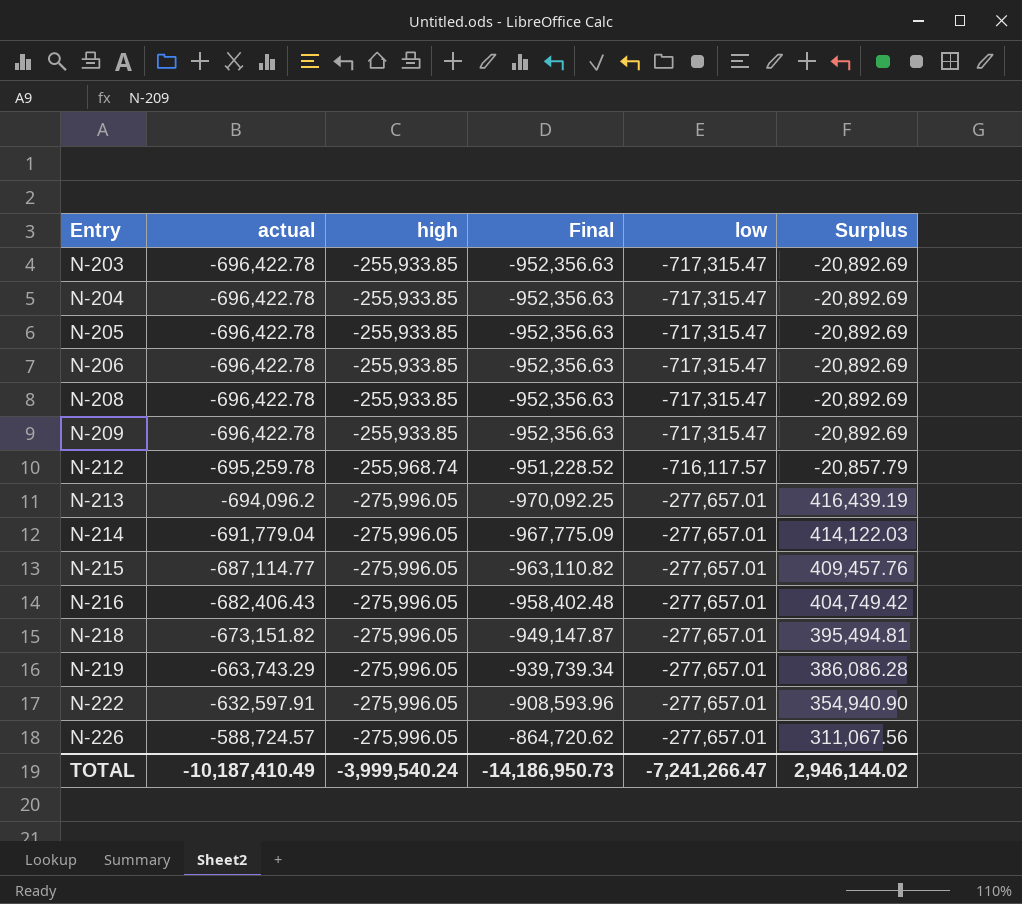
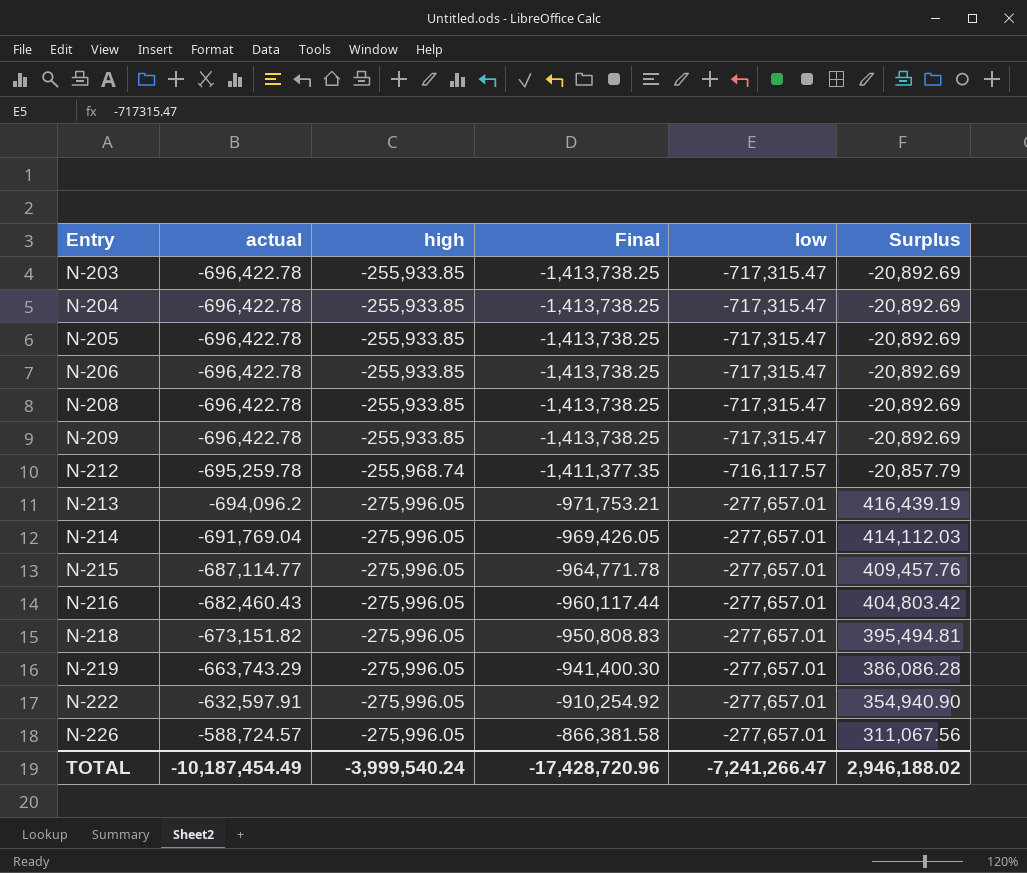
column Final | formula: [actual] + [high] -> [actual] + [low]
N-214 | actual: -691,779.04 -> -691,769.04
N-214 | Surplus: 414,122.03 -> 414,112.03
N-216 | actual: -682,406.43 -> -682,460.43
N-216 | Surplus: 404,749.42 -> 404,803.42
TOTAL | actual: -10,187,410.49 -> -10,187,454.49
TOTAL | Final: -14,186,950.73 -> -17,428,720.96
TOTAL | Surplus: 2,946,144.02 -> 2,946,188.02

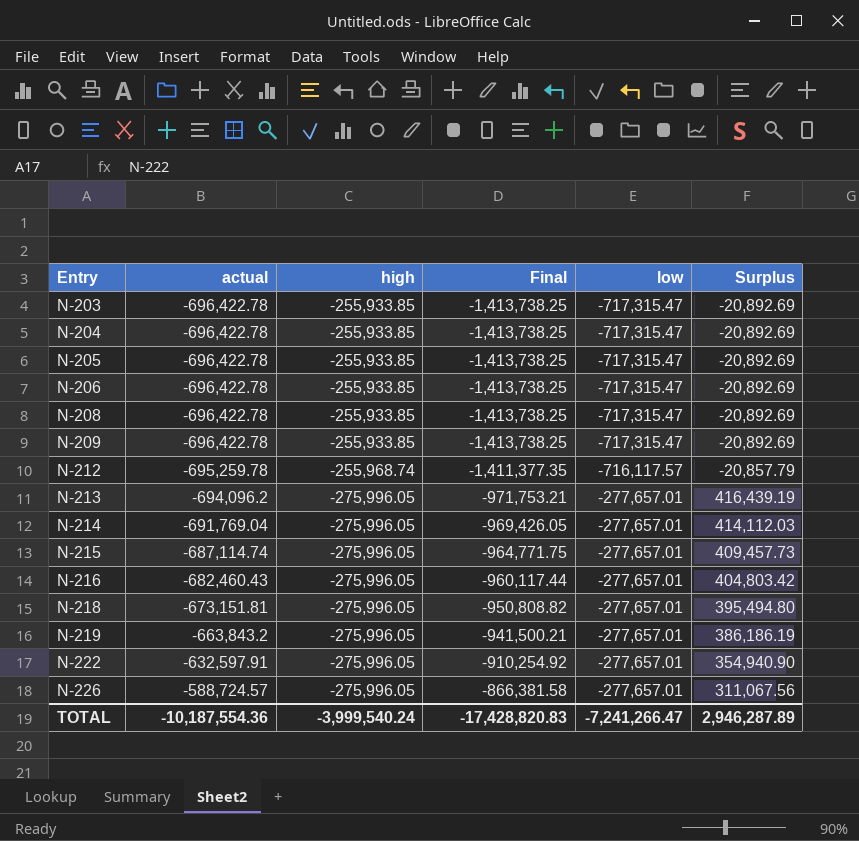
N-215 | actual: -687,114.77 -> -687,114.74
N-215 | Final: -964,771.78 -> -964,771.75
N-215 | Surplus: 409,457.76 -> 409,457.73
N-218 | actual: -673,151.82 -> -673,151.81
N-218 | Final: -950,808.83 -> -950,808.82
N-218 | Surplus: 395,494.81 -> 395,494.80
N-219 | actual: -663,743.29 -> -663,843.2
N-219 | Final: -941,400.30 -> -941,500.21
N-219 | Surplus: 386,086.28 -> 386,186.19
TOTAL | actual: -10,187,454.49 -> -10,187,554.36
TOTAL | Final: -17,428,720.96 -> -17,428,820.83
TOTAL | Surplus: 2,946,188.02 -> 2,946,287.89

